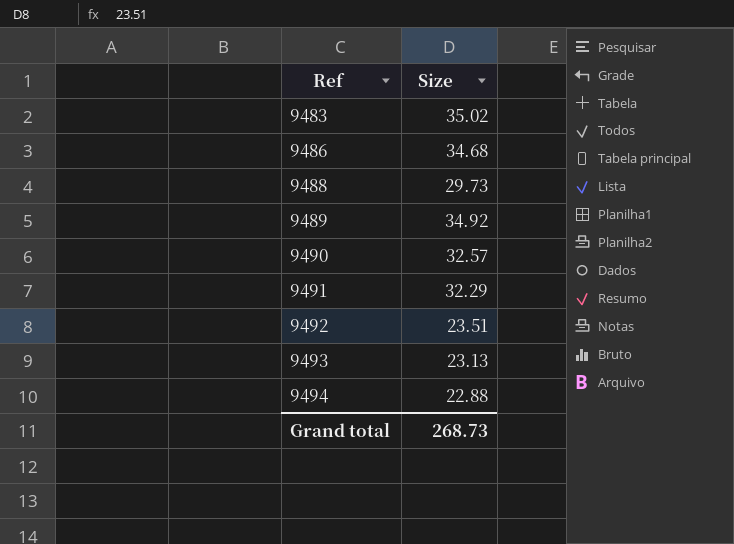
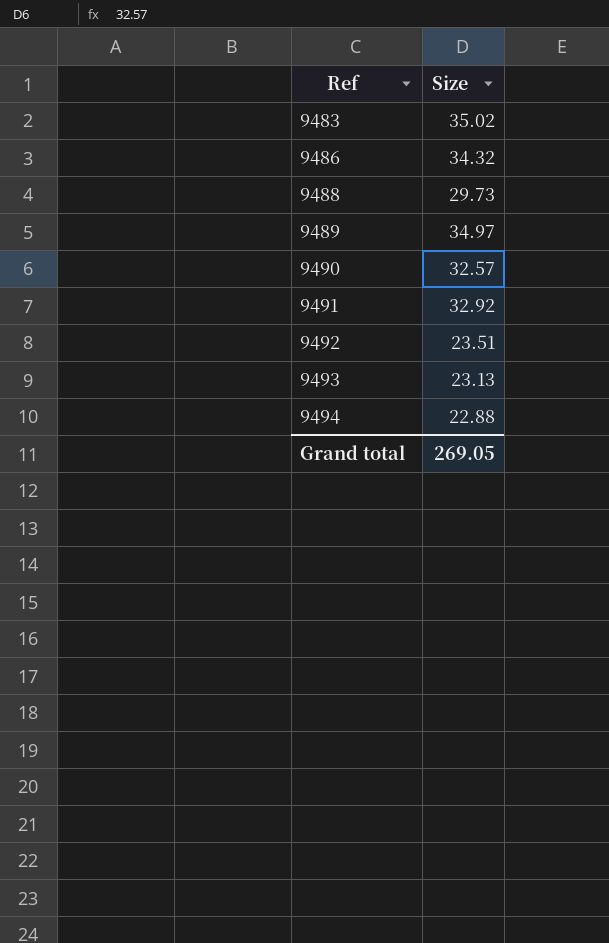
9486 | Size: 34.68 -> 34.32
9489 | Size: 34.92 -> 34.97
9491 | Size: 32.29 -> 32.92
Grand total | Size: 268.73 -> 269.05

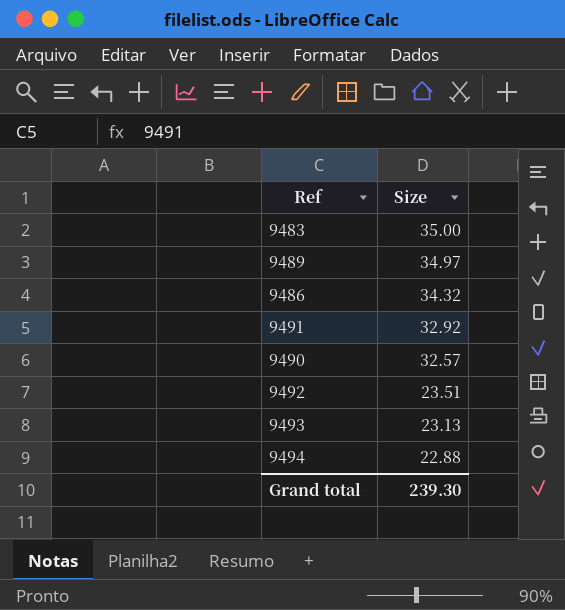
row order: Ref ascending -> Size descending
row 9488: 29.73 -> none
9483 | Size: 35.02 -> 35.00
Grand total | Size: 269.05 -> 239.30

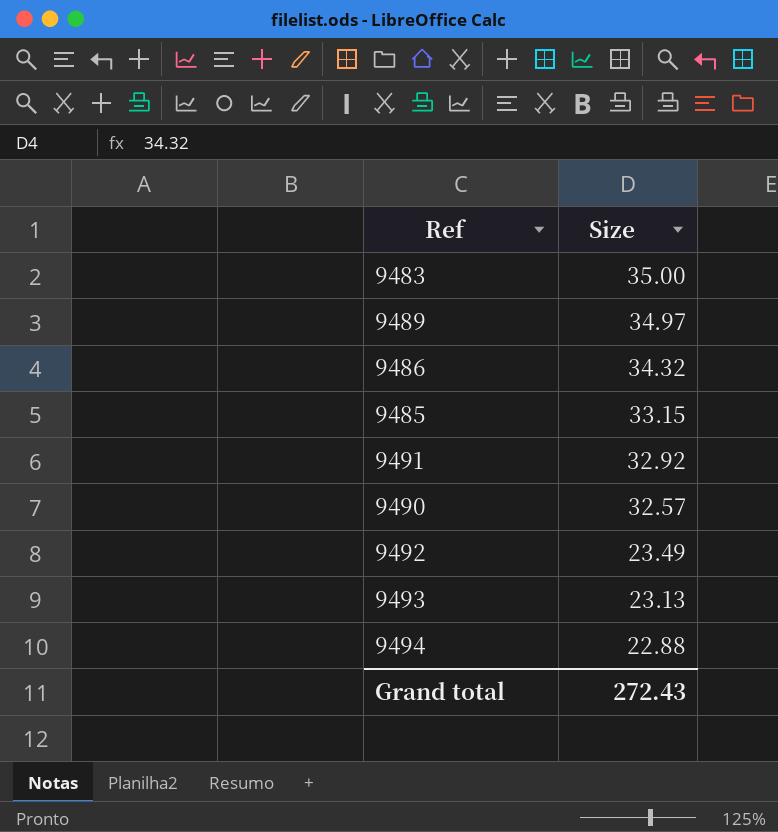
row 9485: none -> 33.15
9492 | Size: 23.51 -> 23.49
Grand total | Size: 239.30 -> 272.43

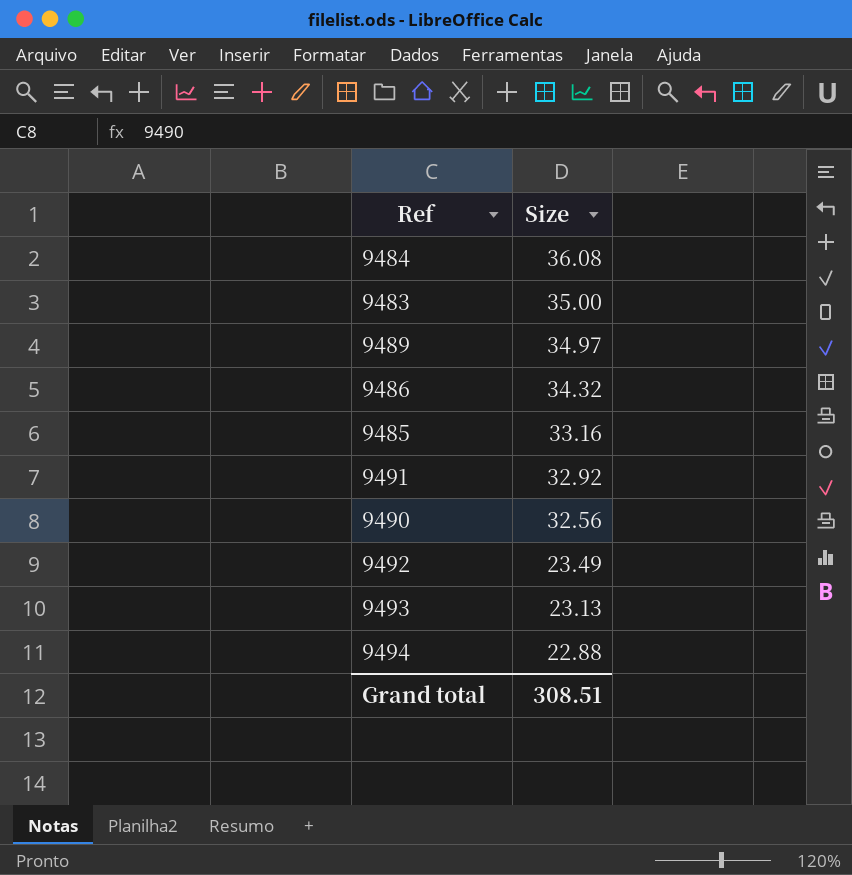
row 9484: none -> 36.08
9485 | Size: 33.15 -> 33.16
9490 | Size: 32.57 -> 32.56
Grand total | Size: 272.43 -> 308.51

